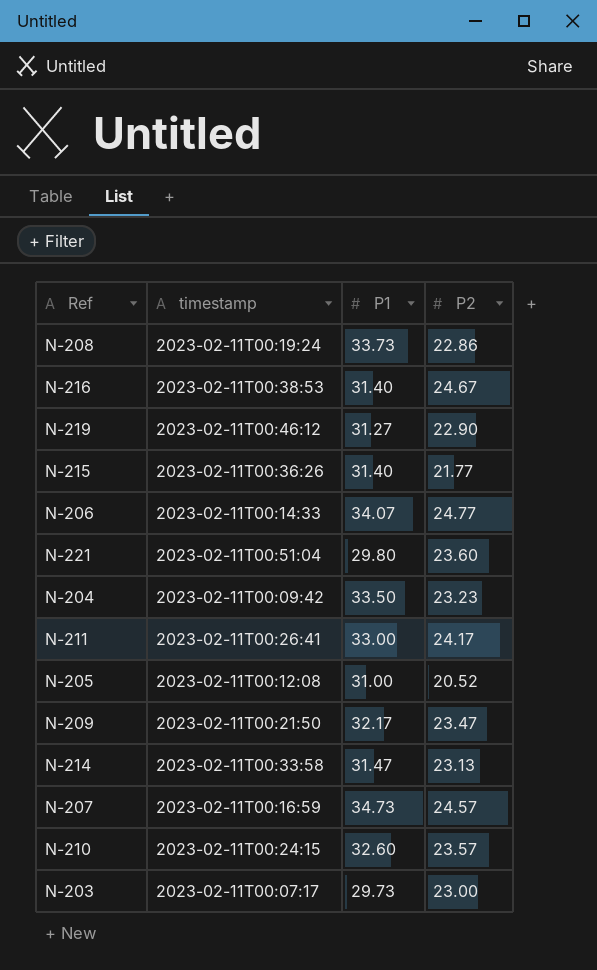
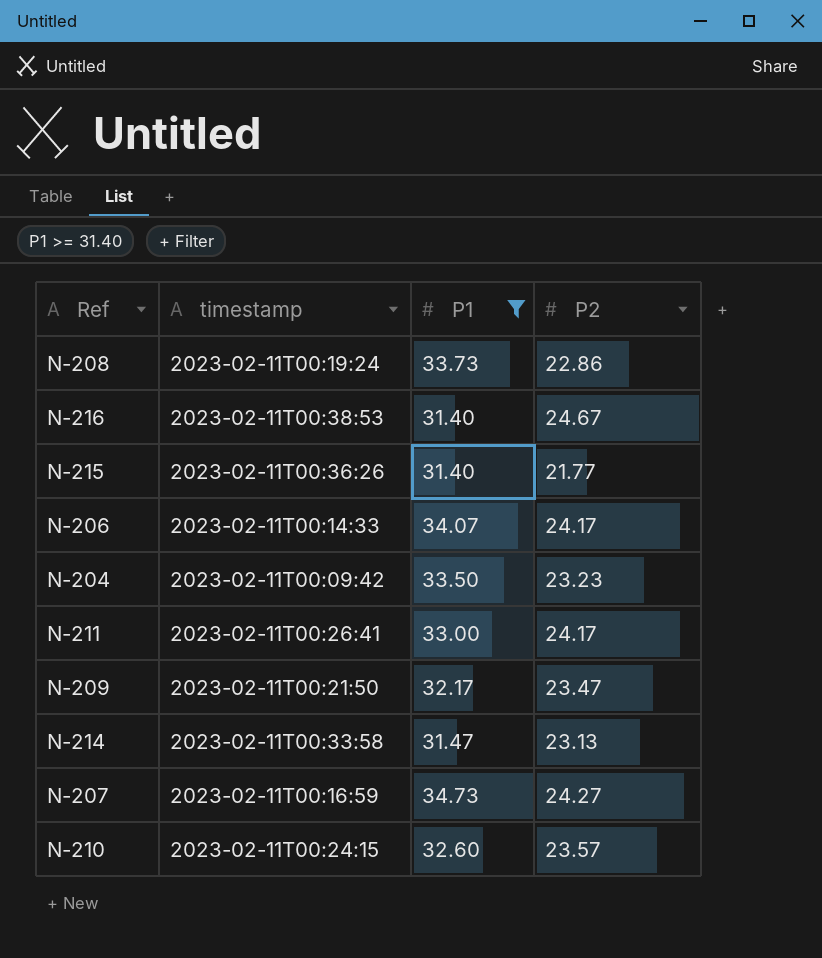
filter: none -> P1 >= 31.40
N-206 | P2: 24.77 -> 24.17
N-207 | P2: 24.57 -> 24.27

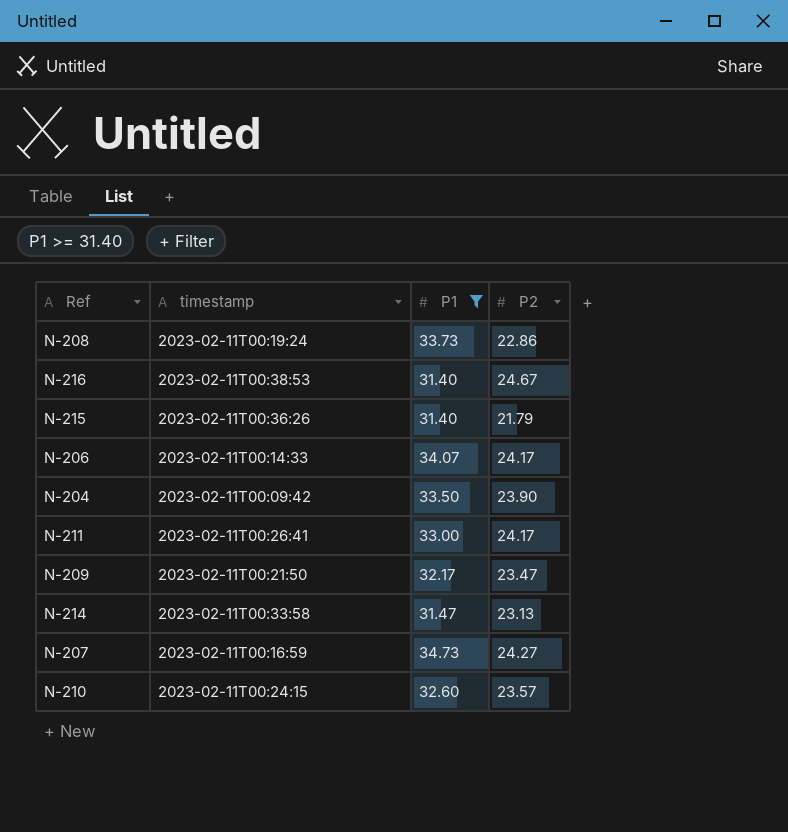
N-215 | P2: 21.77 -> 21.79
N-204 | P2: 23.23 -> 23.90

